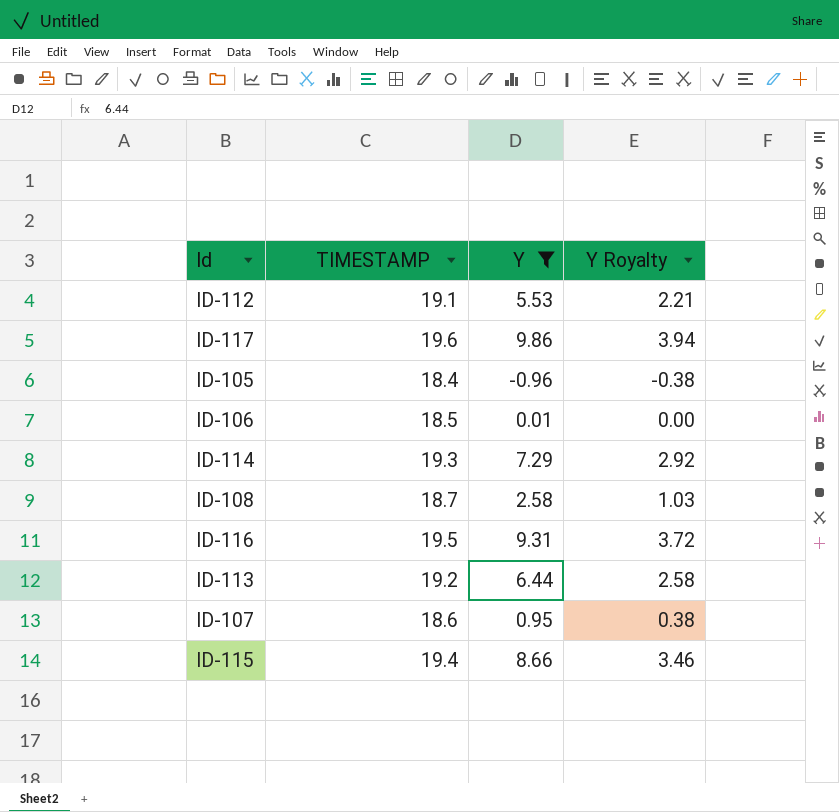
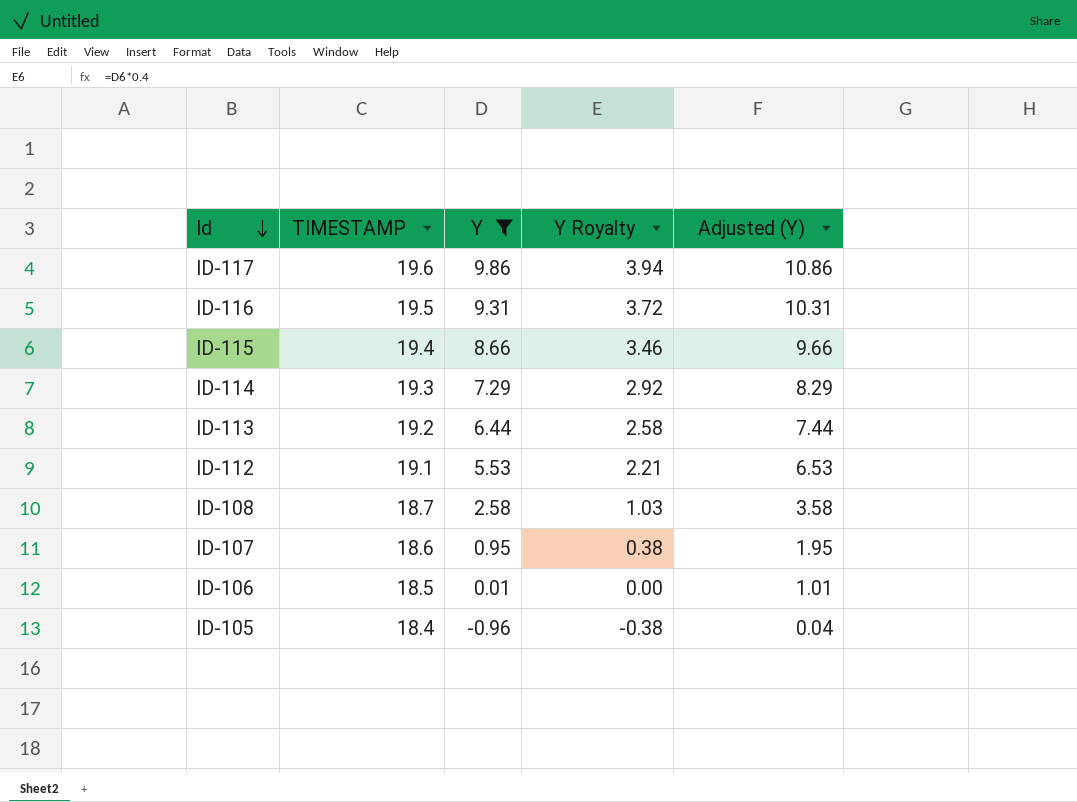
row order: none -> Id descending
column Adjusted (Y) | formula: none -> [Y] + 1

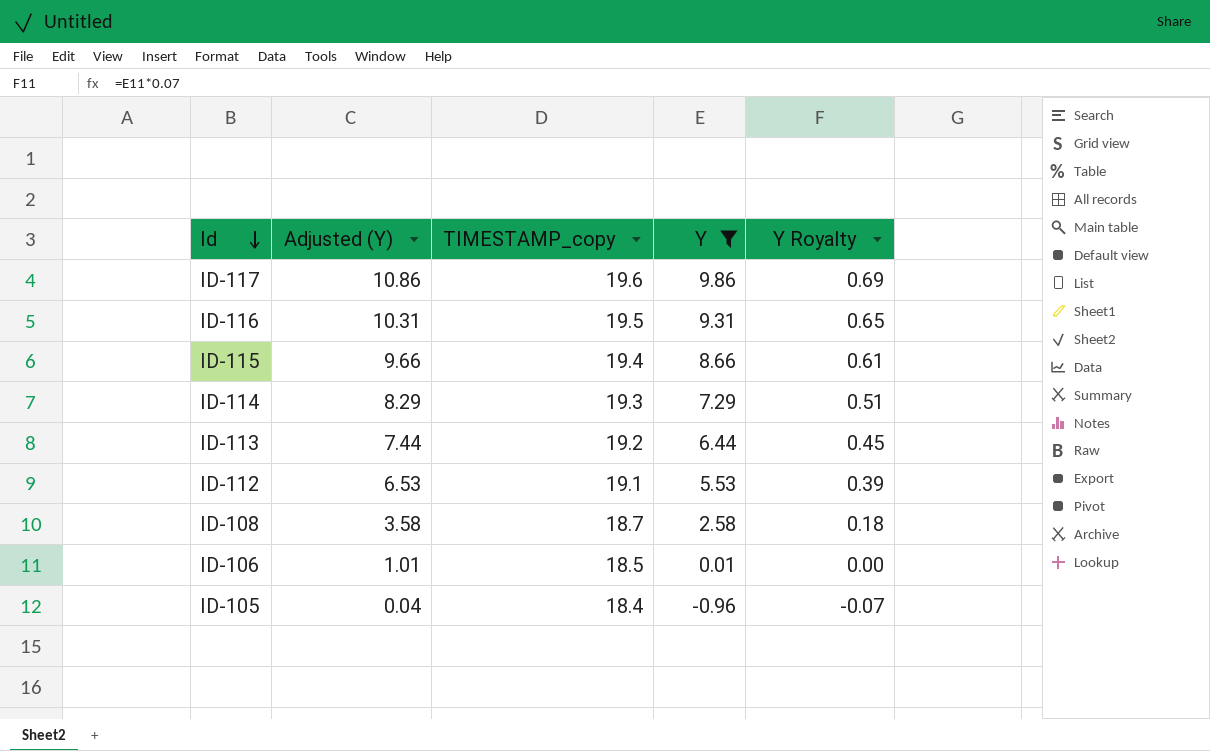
column Adjusted (Y) | position: 5 -> 2
column name: TIMESTAMP -> TIMESTAMP_copy
column Y Royalty | formula: [Y] * 0.4 -> [Y] * 0.07
row ID-107: 18.6 | 0.95 | 0.38 | 1.95 -> none

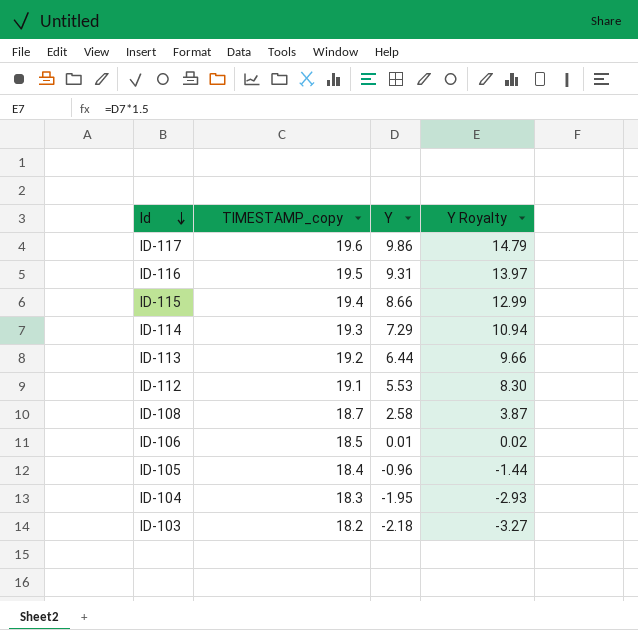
filter: Y >= -0.96 -> none
column Adjusted (Y) | formula: [Y] + 1 -> none
column Y Royalty | formula: [Y] * 0.07 -> [Y] * 1.5

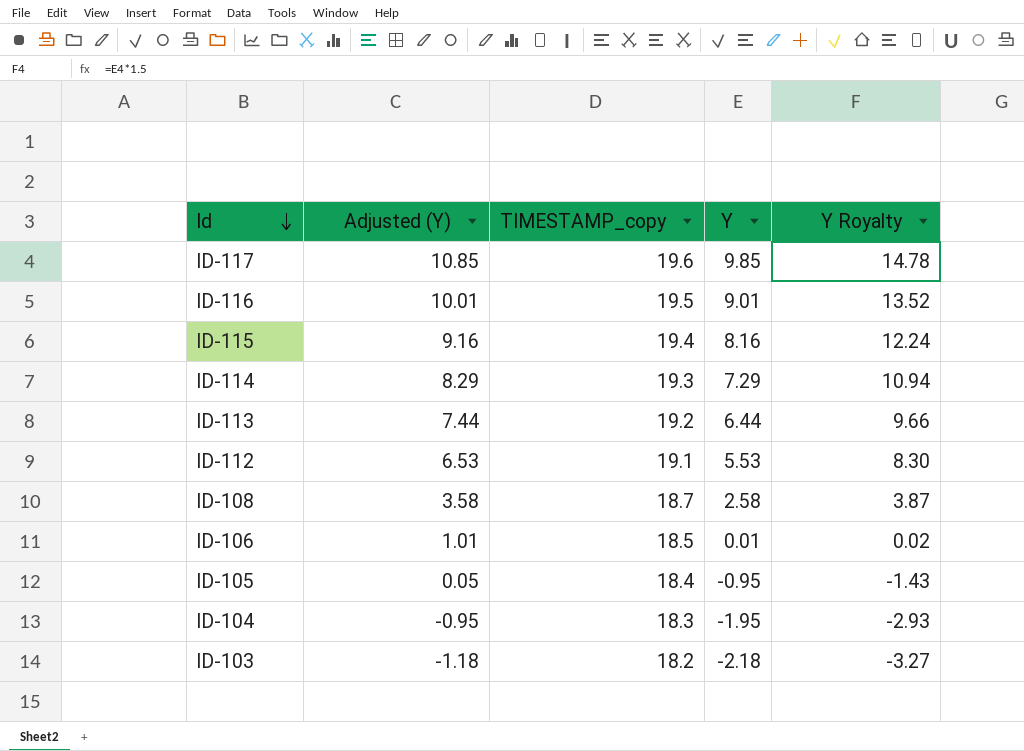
column Adjusted (Y) | formula: none -> [Y] + 1
ID-117 | Y: 9.86 -> 9.85
ID-117 | Y Royalty: 14.79 -> 14.78
ID-116 | Y: 9.31 -> 9.01
ID-116 | Y Royalty: 13.97 -> 13.52
ID-115 | Y: 8.66 -> 8.16
ID-115 | Y Royalty: 12.99 -> 12.24
ID-105 | Y: -0.96 -> -0.95
ID-105 | Y Royalty: -1.44 -> -1.43

